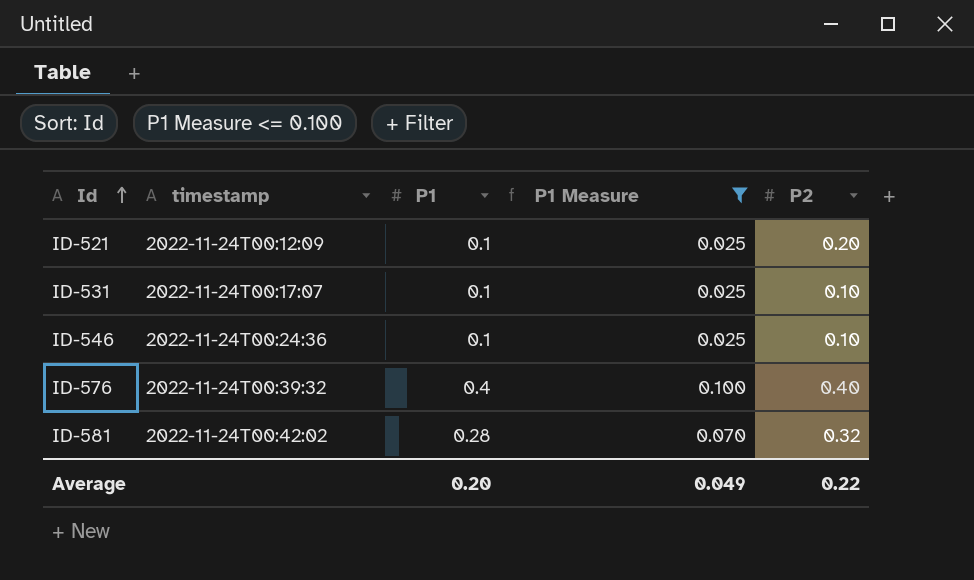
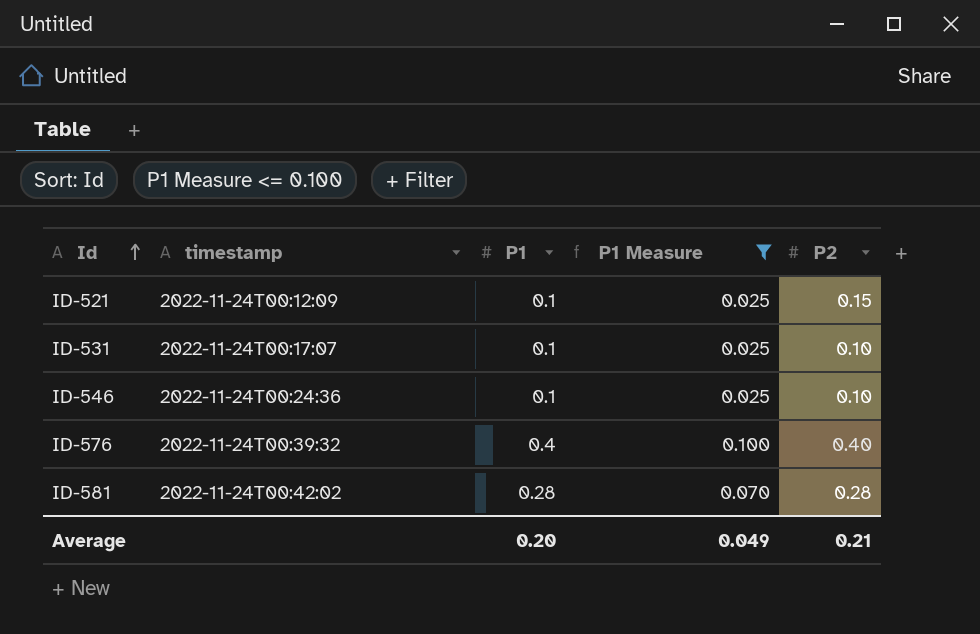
ID-521 | P2: 0.20 -> 0.15
ID-581 | P2: 0.32 -> 0.28
Average | P2: 0.22 -> 0.21

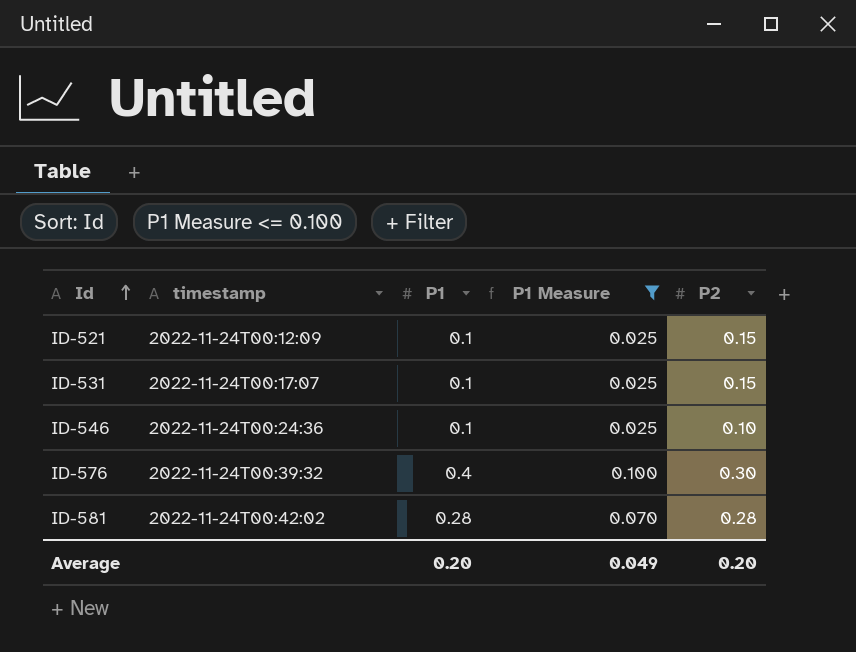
ID-531 | P2: 0.10 -> 0.15
ID-576 | P2: 0.40 -> 0.30
Average | P2: 0.21 -> 0.20

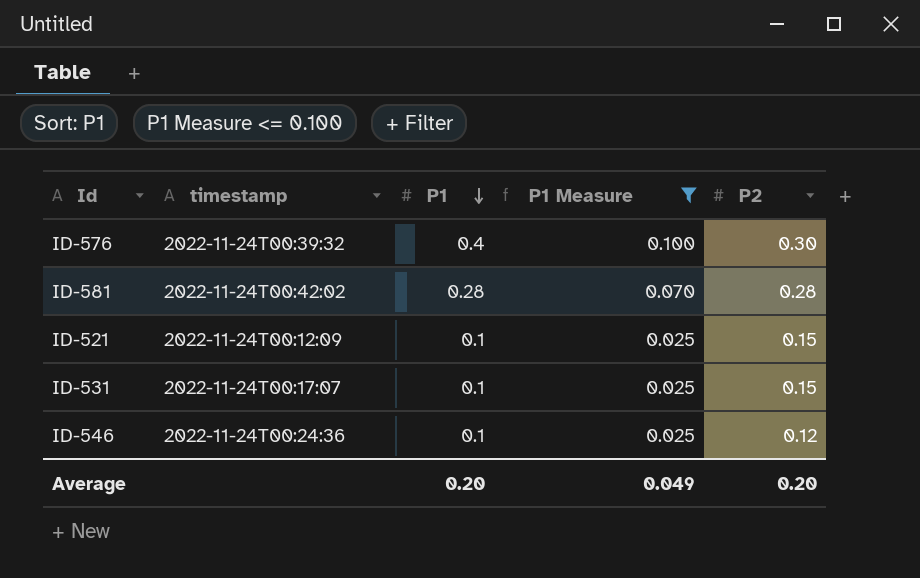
row order: Id ascending -> P1 descending
ID-546 | P2: 0.10 -> 0.12

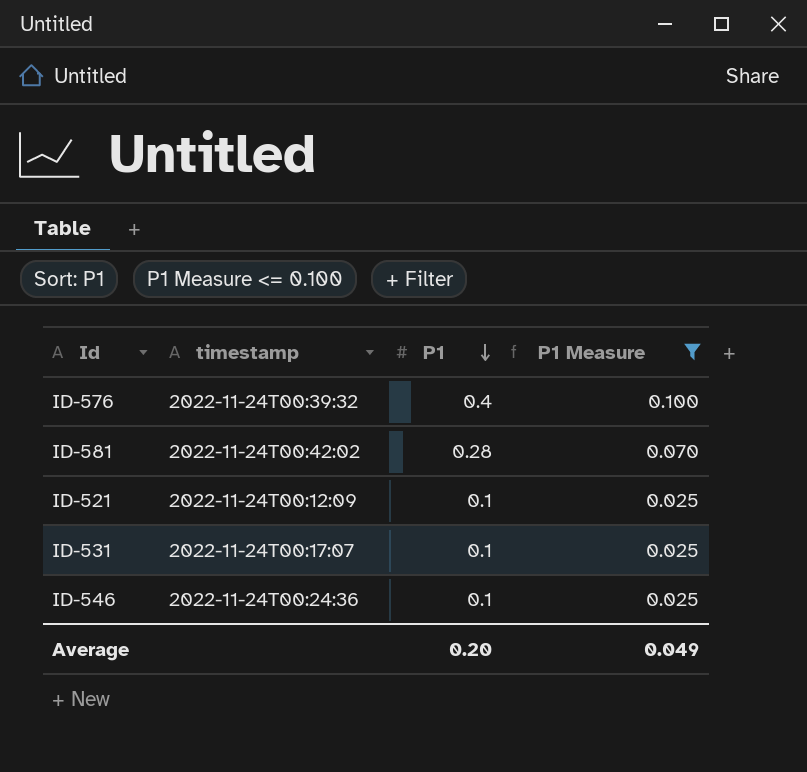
column P2 | position: 5 -> none

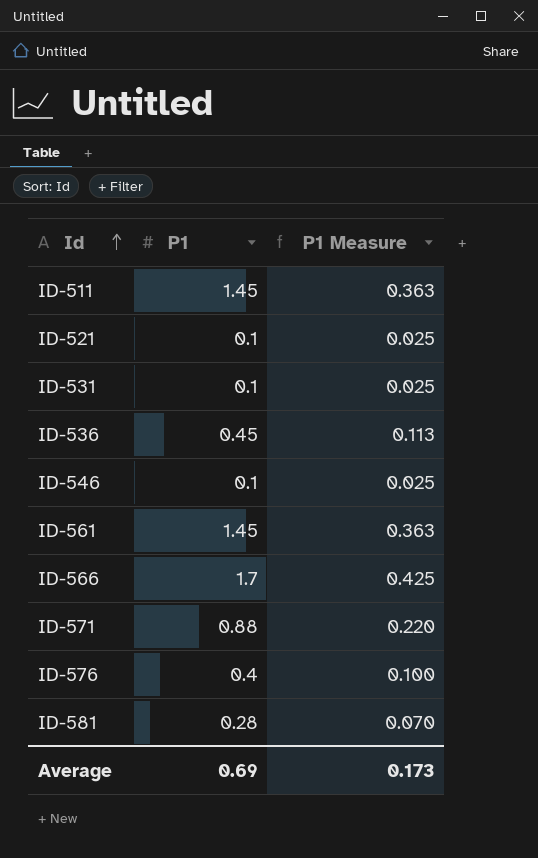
filter: P1 Measure <= 0.100 -> none
row order: P1 descending -> Id ascending
column timestamp | position: 2 -> none
Average | P1: 0.20 -> 0.69
Average | P1 Measure: 0.049 -> 0.173

